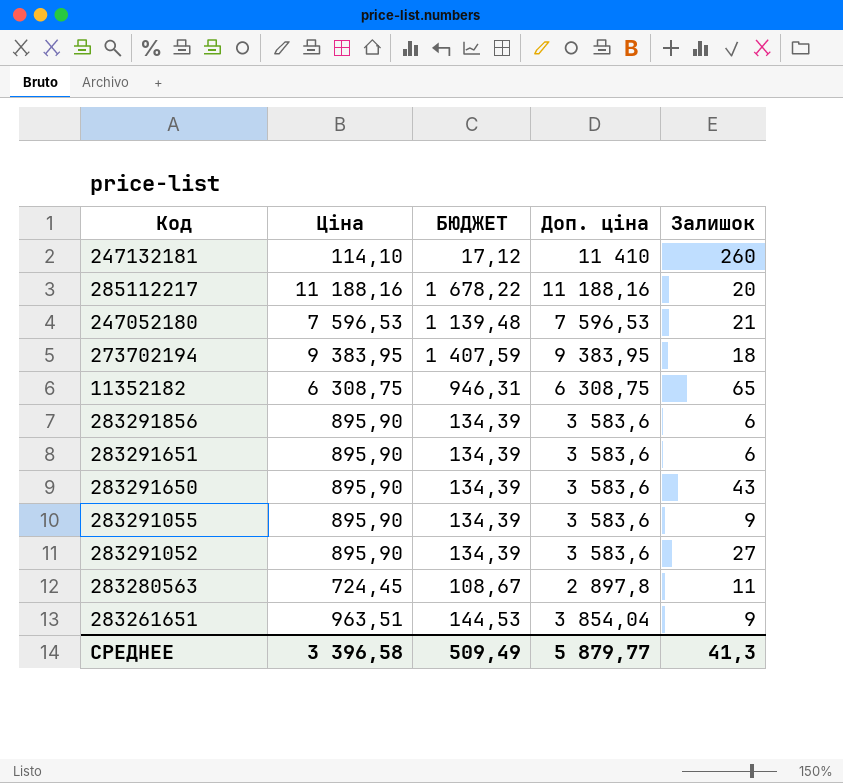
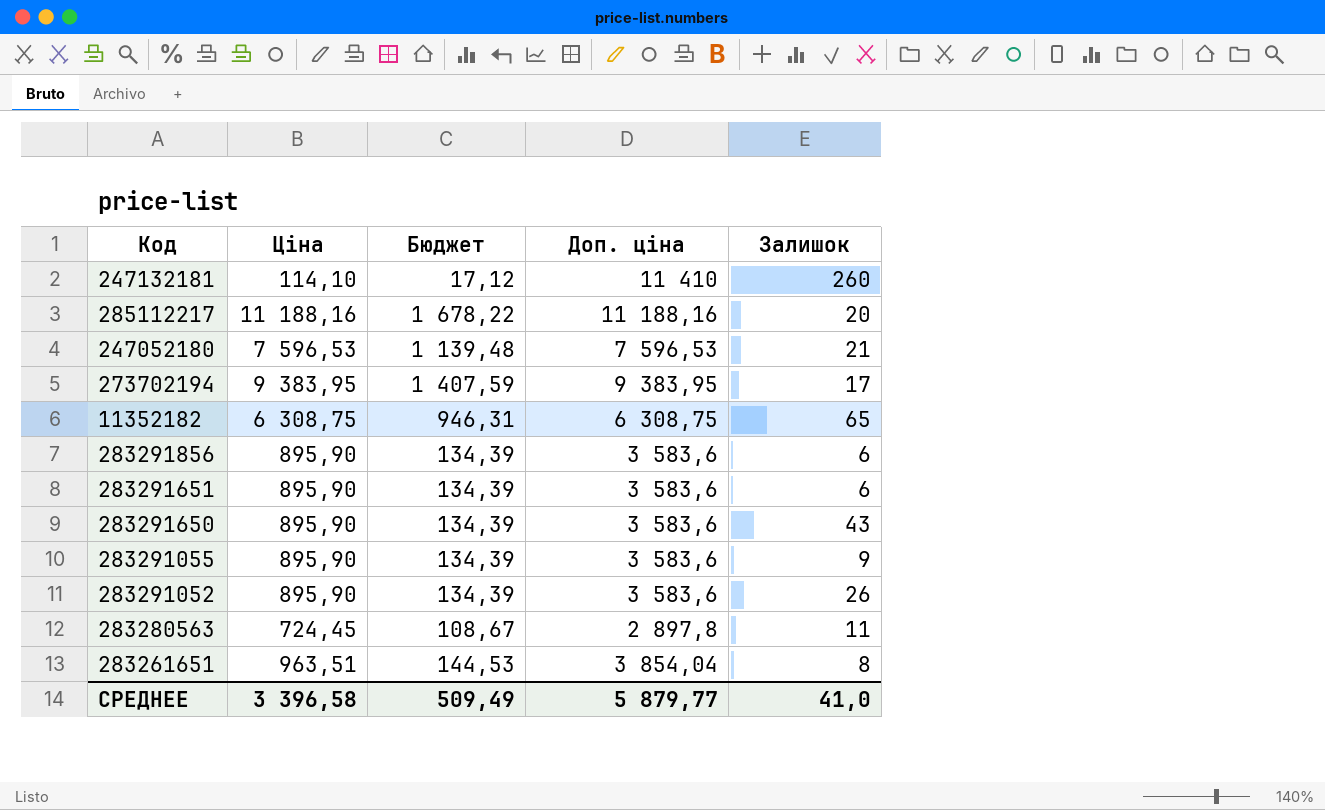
column name: БЮДЖЕТ -> Бюджет
273702194 | Залишок: 18 -> 17
283291052 | Залишок: 27 -> 26
283261651 | Залишок: 9 -> 8
СРЕДНЕЕ | Залишок: 41,3 -> 41,0

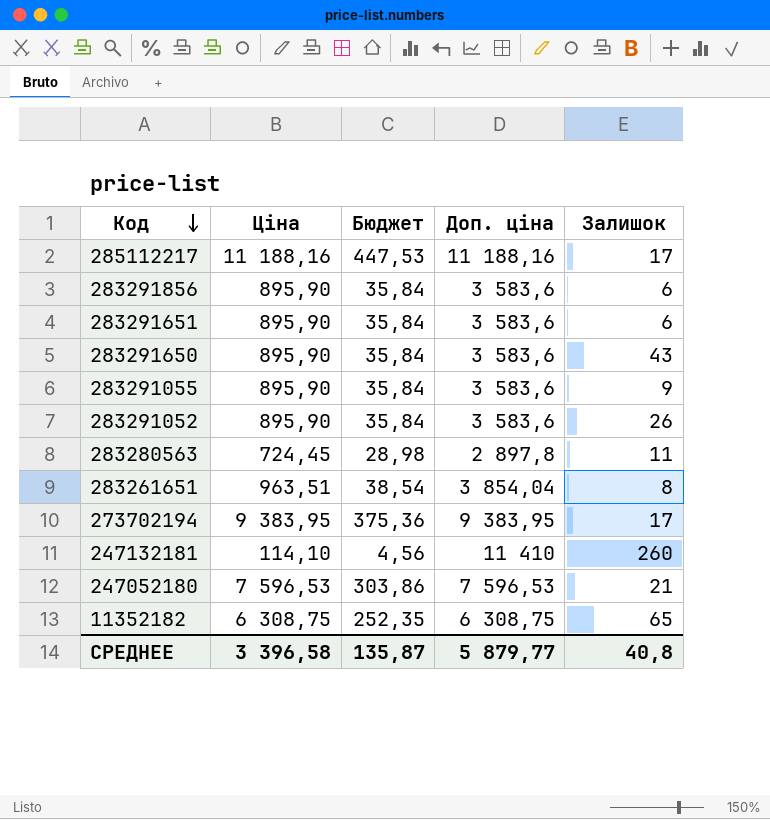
row order: none -> Код descending
column Бюджет | formula: [Ціна] * 0,15 -> [Ціна] * 0,04
285112217 | Залишок: 20 -> 17
СРЕДНЕЕ | Бюджет: 509,49 -> 135,87
СРЕДНЕЕ | Залишок: 41,0 -> 40,8

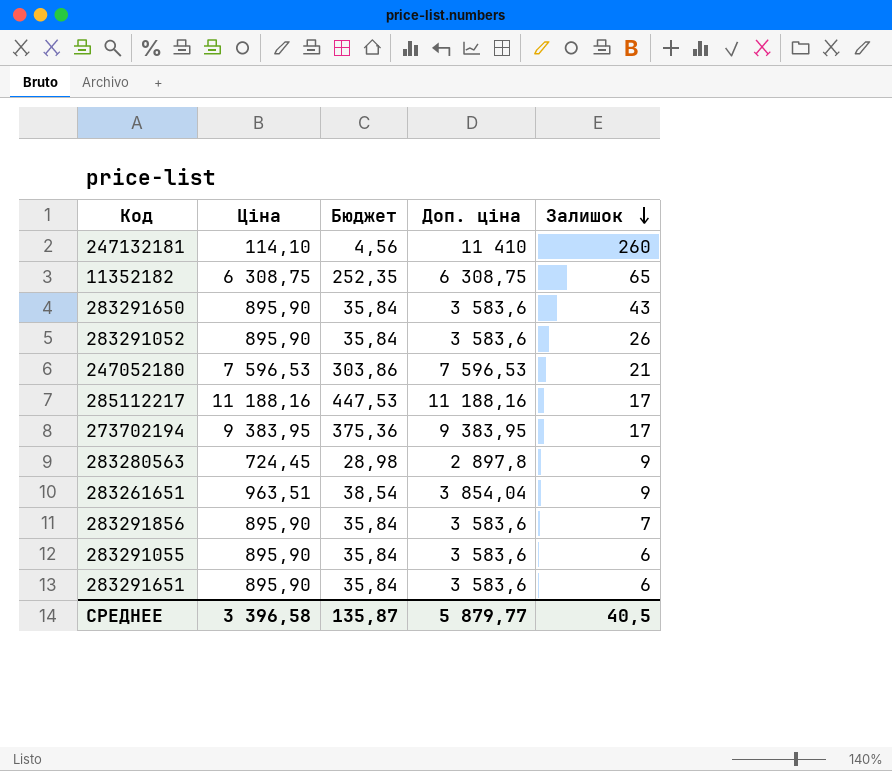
row order: Код descending -> Залишок descending
283280563 | Залишок: 11 -> 9
283261651 | Залишок: 8 -> 9
283291856 | Залишок: 6 -> 7
283291055 | Залишок: 9 -> 6
СРЕДНЕЕ | Залишок: 40,8 -> 40,5

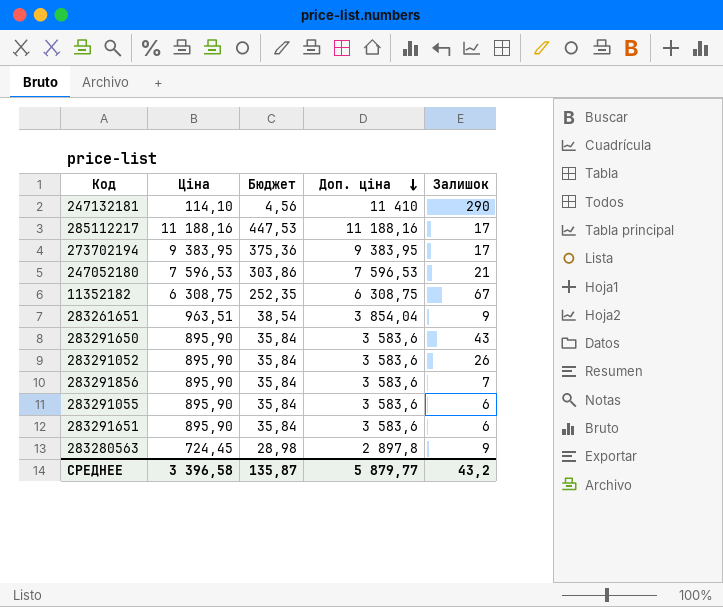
row order: Залишок descending -> Доп. ціна descending
247132181 | Залишок: 260 -> 290
11352182 | Залишок: 65 -> 67
СРЕДНЕЕ | Залишок: 40,5 -> 43,2

